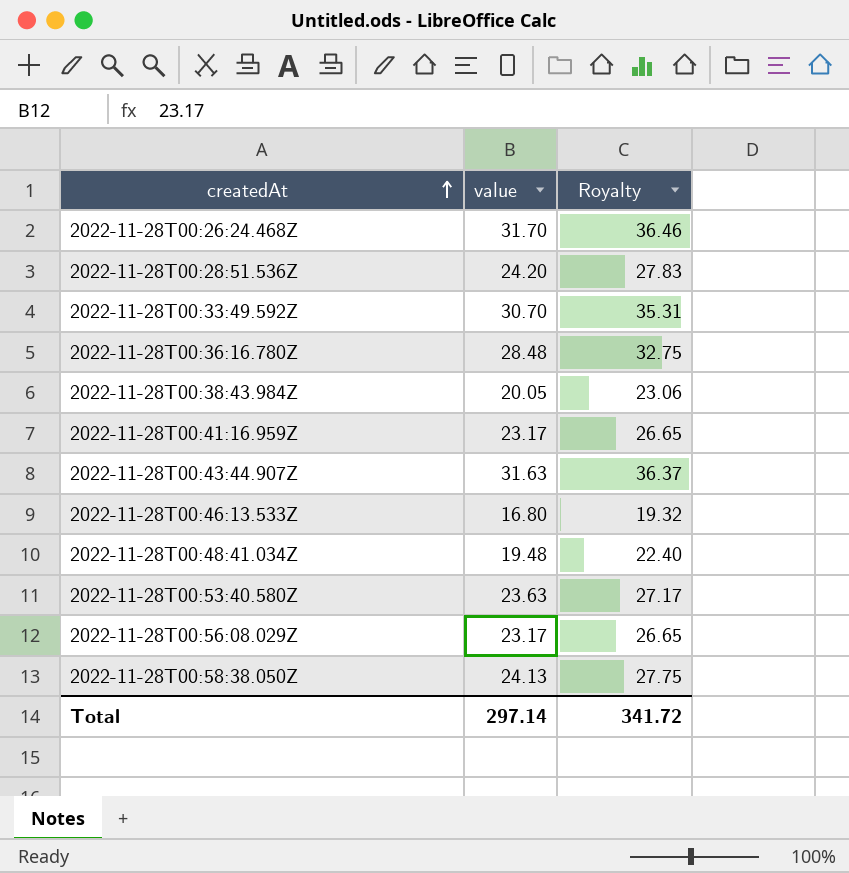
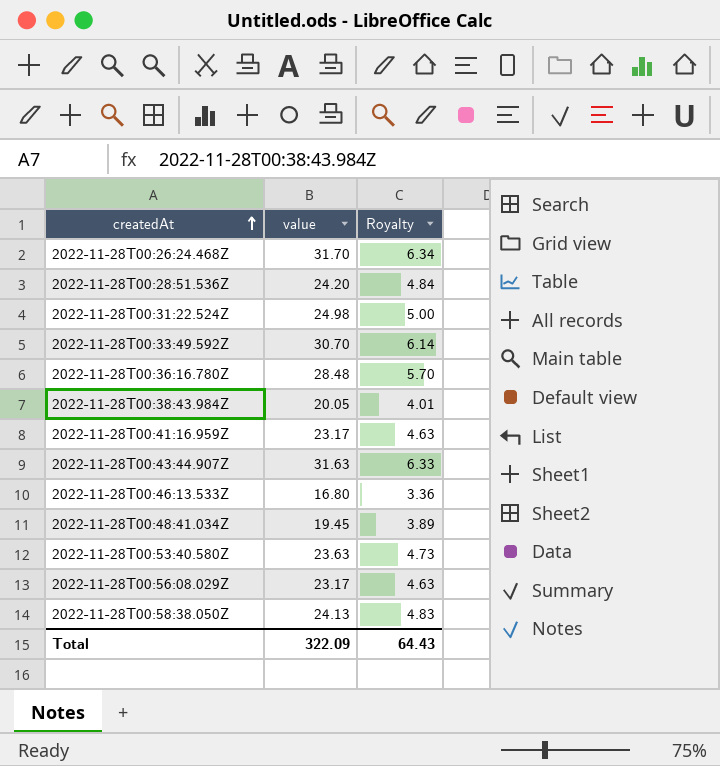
column Royalty | formula: [value] * 1.15 -> [value] * 0.2
row 2022-11-28T00:31:22.524Z: none -> 24.98 | 5.00
2022-11-28T00:48:41.034Z | value: 19.48 -> 19.45
Total | value: 297.14 -> 322.09
Total | Royalty: 341.72 -> 64.43

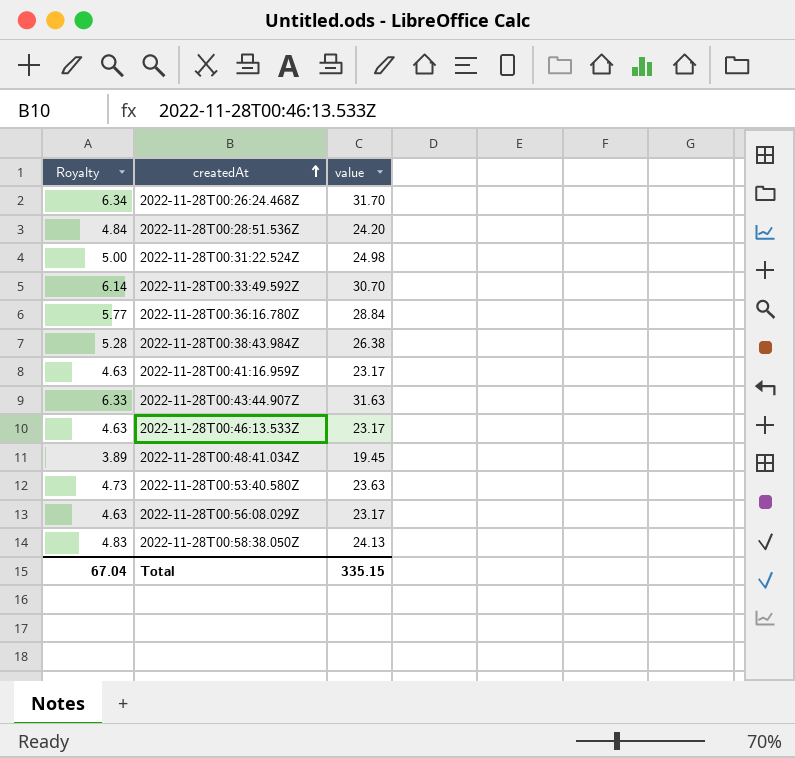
column Royalty | position: 3 -> 1
2022-11-28T00:36:16.780Z | Royalty: 5.70 -> 5.77
2022-11-28T00:36:16.780Z | value: 28.48 -> 28.84
2022-11-28T00:38:43.984Z | Royalty: 4.01 -> 5.28
2022-11-28T00:38:43.984Z | value: 20.05 -> 26.38
2022-11-28T00:46:13.533Z | Royalty: 3.36 -> 4.63
2022-11-28T00:46:13.533Z | value: 16.80 -> 23.17
Total | Royalty: 64.43 -> 67.04
Total | value: 322.09 -> 335.15

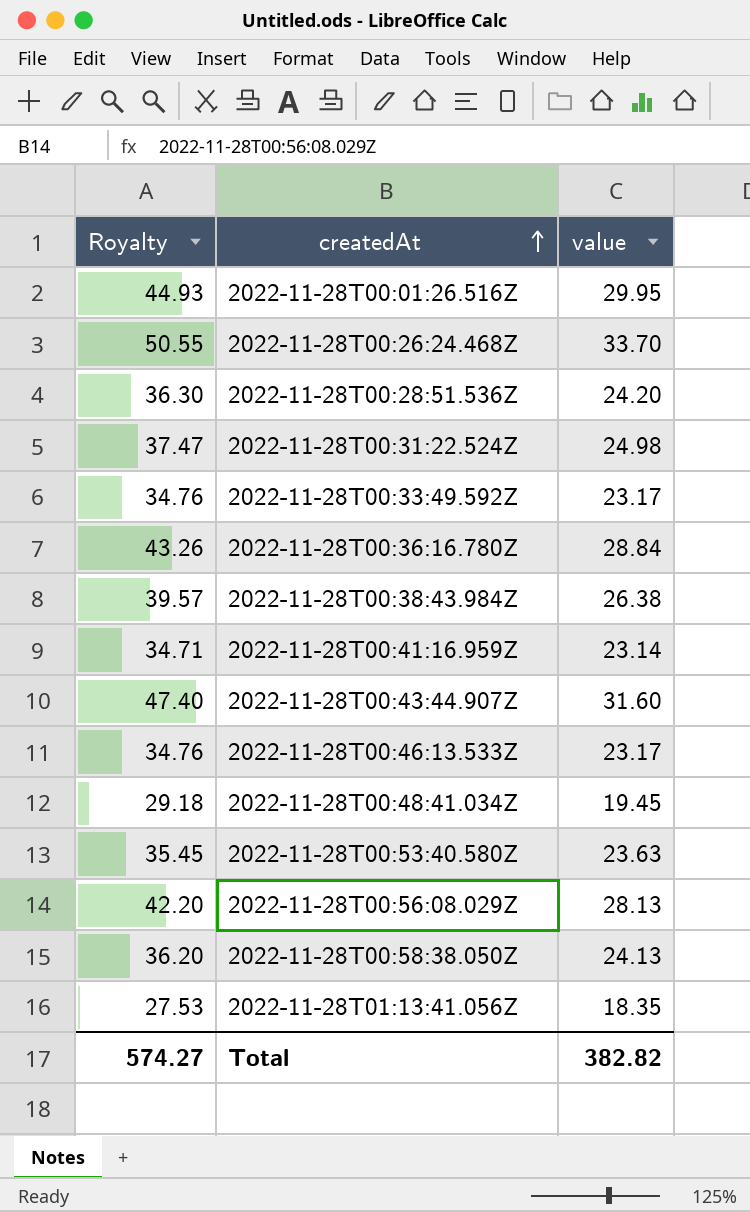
column Royalty | formula: [value] * 0.2 -> [value] * 1.5
row 2022-11-28T00:01:26.516Z: none -> 44.93 | 29.95
2022-11-28T00:26:24.468Z | value: 31.70 -> 33.70
2022-11-28T00:33:49.592Z | value: 30.70 -> 23.17
2022-11-28T00:41:16.959Z | value: 23.17 -> 23.14
2022-11-28T00:43:44.907Z | value: 31.63 -> 31.60
2022-11-28T00:56:08.029Z | value: 23.17 -> 28.13
row 2022-11-28T01:13:41.056Z: none -> 27.53 | 18.35
Total | Royalty: 67.04 -> 574.27
Total | value: 335.15 -> 382.82

